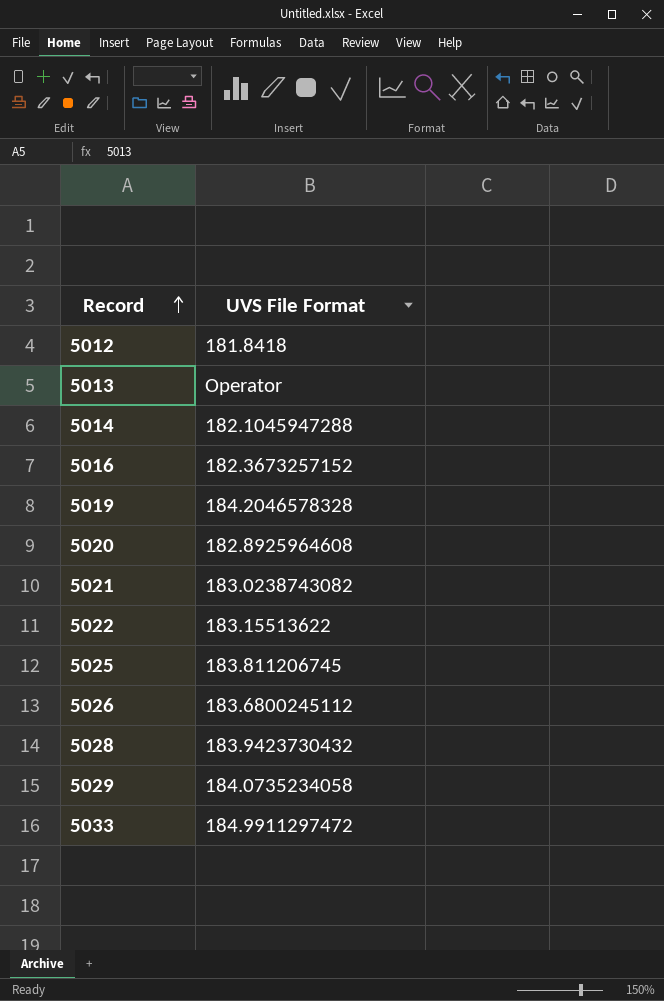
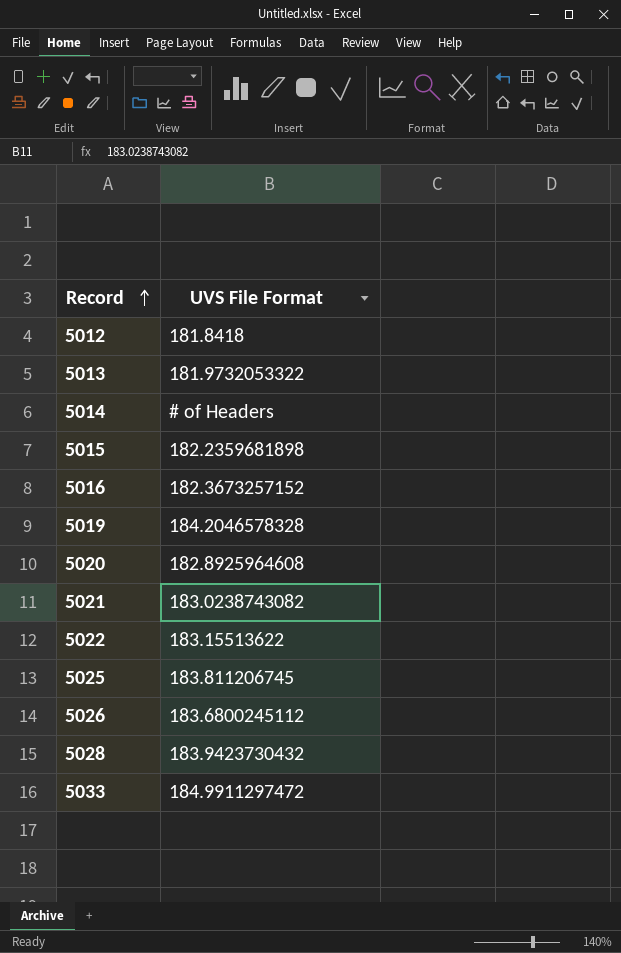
row 5029: 184.0735234058 -> none
5013 | UVS File Format: Operator -> 181.9732053322
5014 | UVS File Format: 182.1045947288 -> # of Headers
row 5015: none -> 182.2359681898

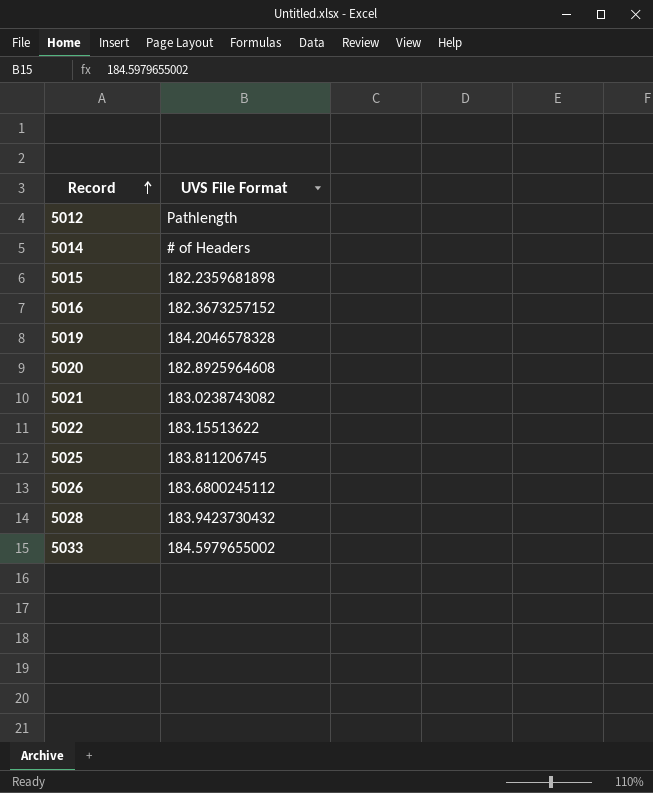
row 5013: 181.9732053322 -> none
5012 | UVS File Format: 181.8418 -> Pathlength
5033 | UVS File Format: 184.9911297472 -> 184.5979655002

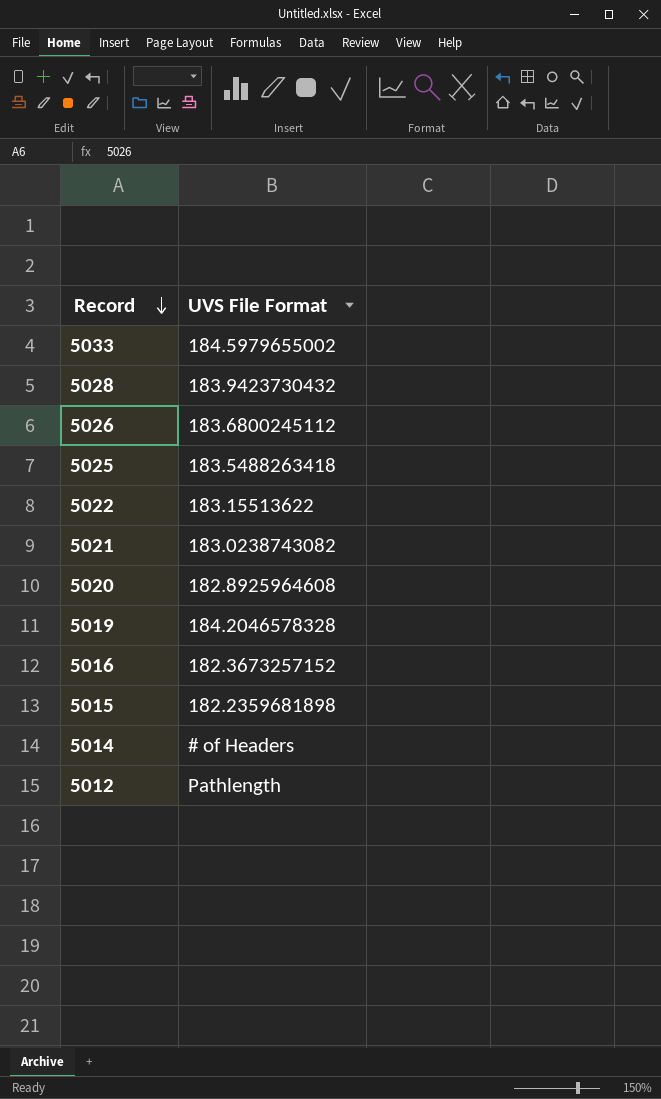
row order: Record ascending -> Record descending
5025 | UVS File Format: 183.811206745 -> 183.5488263418

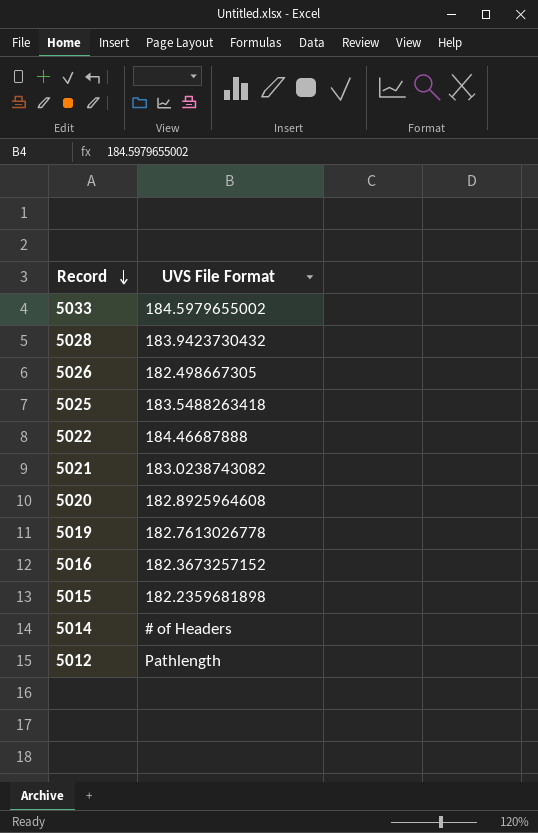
5026 | UVS File Format: 183.6800245112 -> 182.498667305
5022 | UVS File Format: 183.15513622 -> 184.46687888
5019 | UVS File Format: 184.2046578328 -> 182.7613026778

